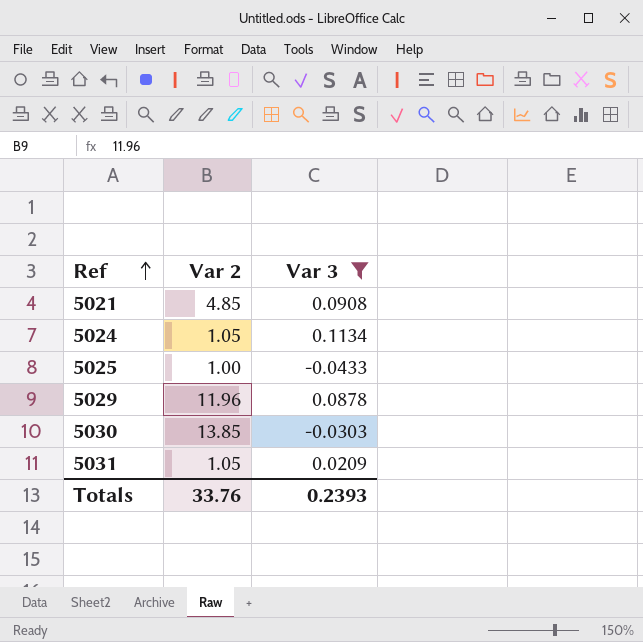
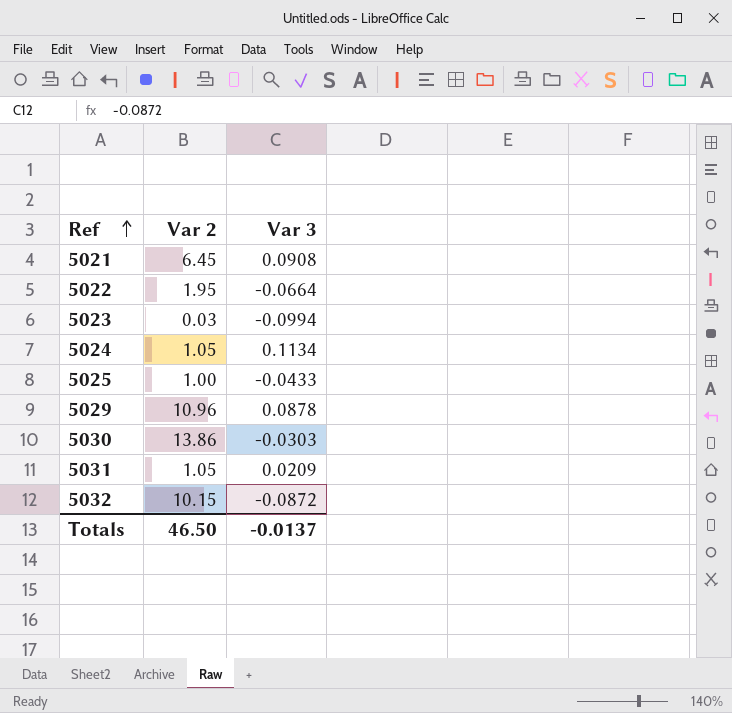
filter: Var 3 >= -0.0433 -> none
5021 | Var 2: 4.85 -> 6.45
5029 | Var 2: 11.96 -> 10.96
5030 | Var 2: 13.85 -> 13.86
Totals | Var 2: 33.76 -> 46.50
Totals | Var 3: 0.2393 -> -0.0137

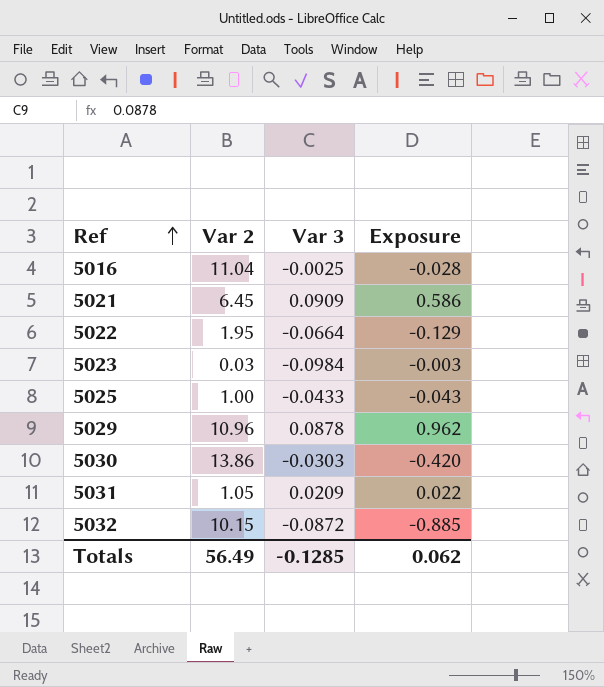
column Exposure | formula: none -> [Var 2] * [Var 3]
row 5024: 1.05 | 0.1134 -> none
row 5016: none -> 11.04 | -0.0025 | -0.028
5021 | Var 3: 0.0908 -> 0.0909
5023 | Var 3: -0.0994 -> -0.0984
Totals | Var 2: 46.50 -> 56.49
Totals | Var 3: -0.0137 -> -0.1285

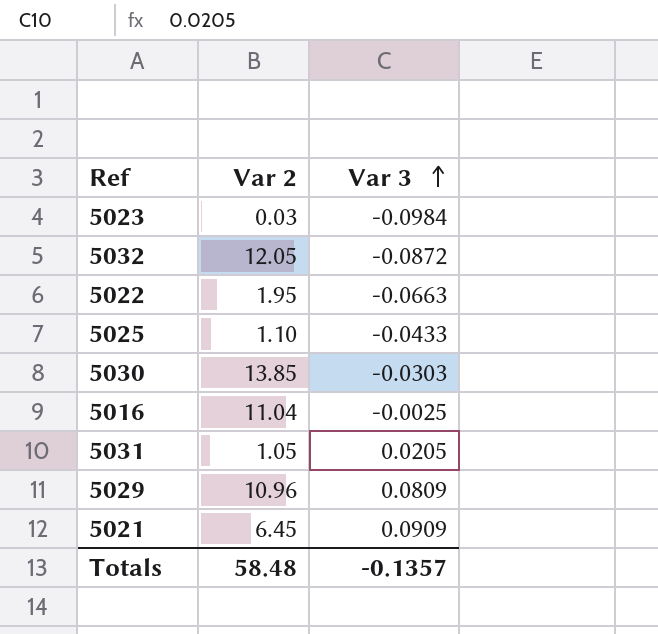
row order: Ref ascending -> Var 3 ascending
column Exposure | formula: [Var 2] * [Var 3] -> none
5032 | Var 2: 10.15 -> 12.05
5022 | Var 3: -0.0664 -> -0.0663
5025 | Var 2: 1.00 -> 1.10
5030 | Var 2: 13.86 -> 13.85
5031 | Var 3: 0.0209 -> 0.0205
5029 | Var 3: 0.0878 -> 0.0809
Totals | Var 2: 56.49 -> 58.48
Totals | Var 3: -0.1285 -> -0.1357

